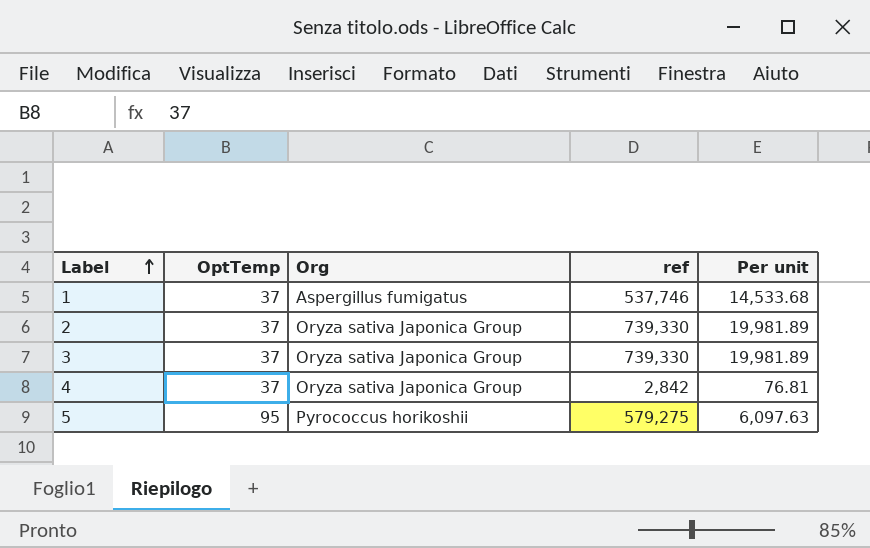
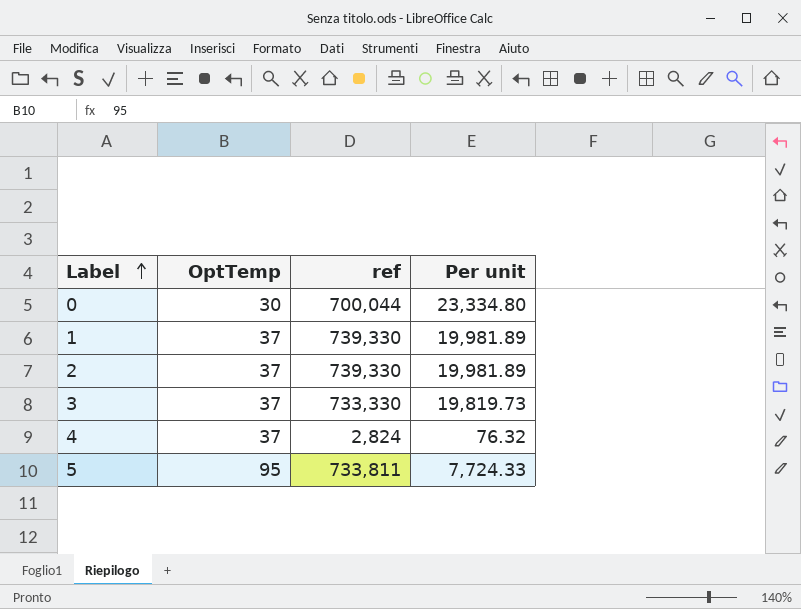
column Org | position: 3 -> none
row 0: none -> 30 | 700,044 | 23,334.80
1 | ref: 537,746 -> 739,330
1 | Per unit: 14,533.68 -> 19,981.89
3 | ref: 739,330 -> 733,330
3 | Per unit: 19,981.89 -> 19,819.73
4 | ref: 2,842 -> 2,824
4 | Per unit: 76.81 -> 76.32
5 | ref: 579,275 -> 733,811
5 | Per unit: 6,097.63 -> 7,724.33

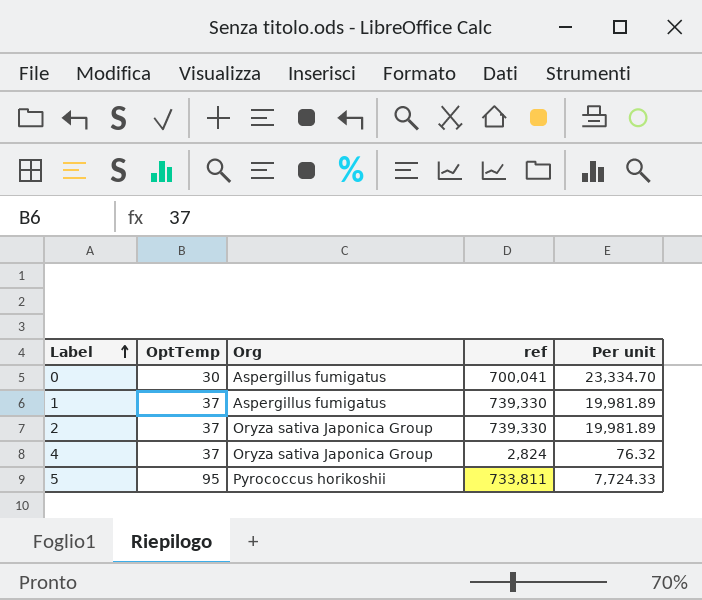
column Org | position: none -> 3
row 3: 37 | 733,330 | 19,819.73 -> none
0 | ref: 700,044 -> 700,041
0 | Per unit: 23,334.80 -> 23,334.70

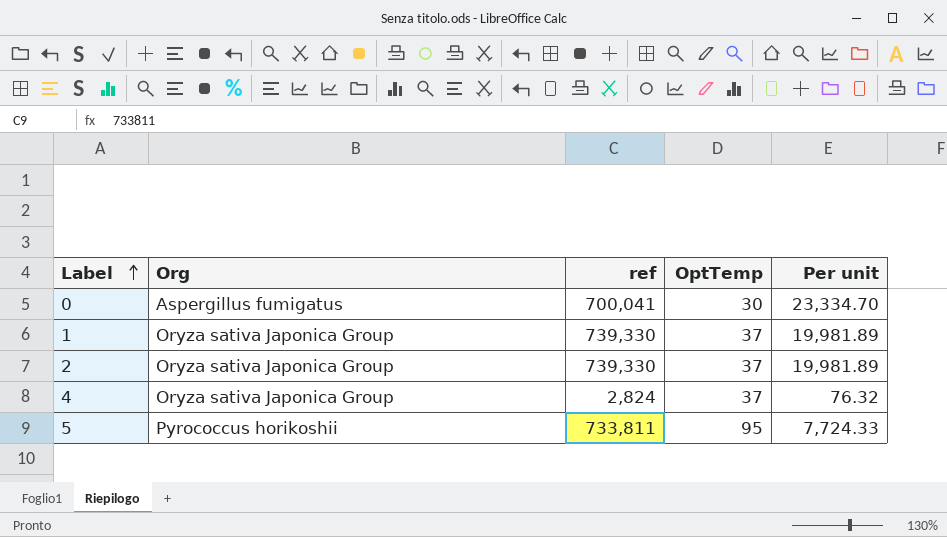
column OptTemp | position: 2 -> 4
1 | Org: Aspergillus fumigatus -> Oryza sativa Japonica Group

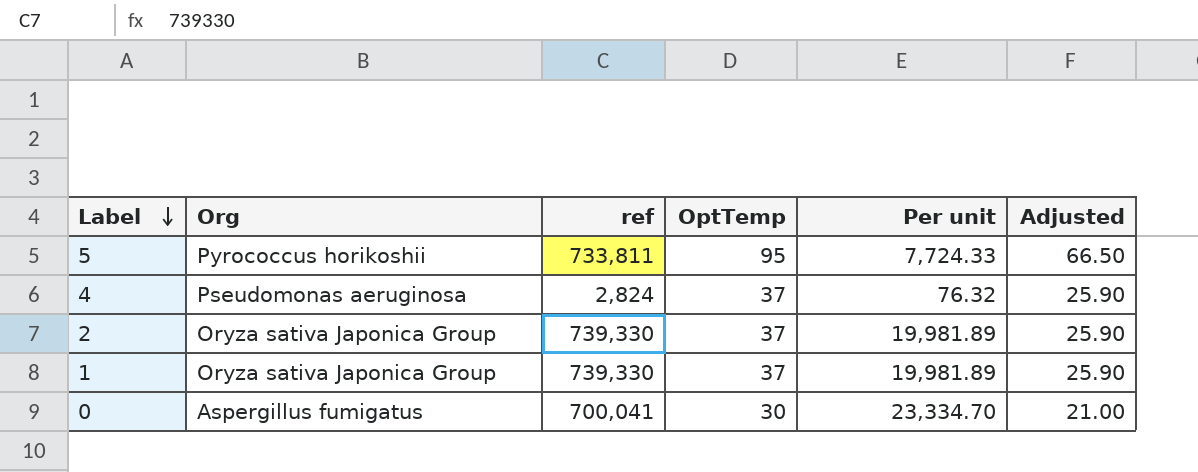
row order: Label ascending -> Label descending
column Adjusted | formula: none -> [OptTemp] * 0.7
4 | Org: Oryza sativa Japonica Group -> Pseudomonas aeruginosa

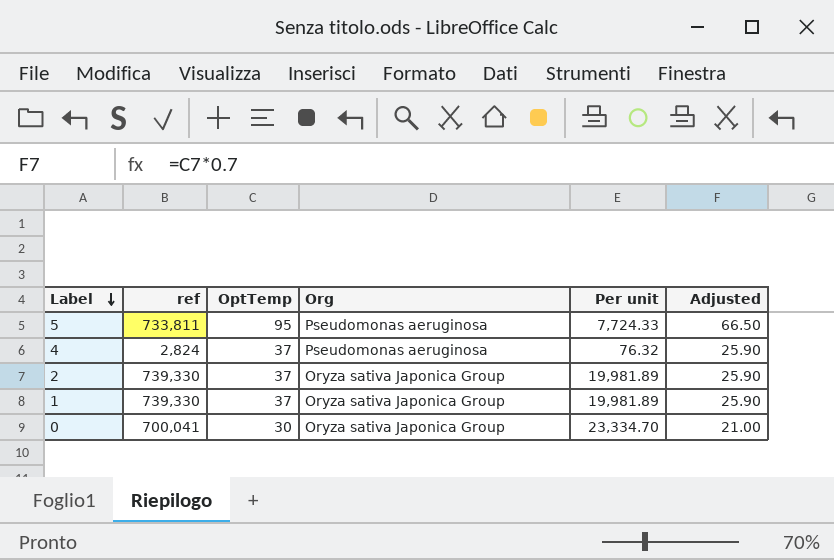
column Org | position: 2 -> 4
5 | Org: Pyrococcus horikoshii -> Pseudomonas aeruginosa
0 | Org: Aspergillus fumigatus -> Oryza sativa Japonica Group

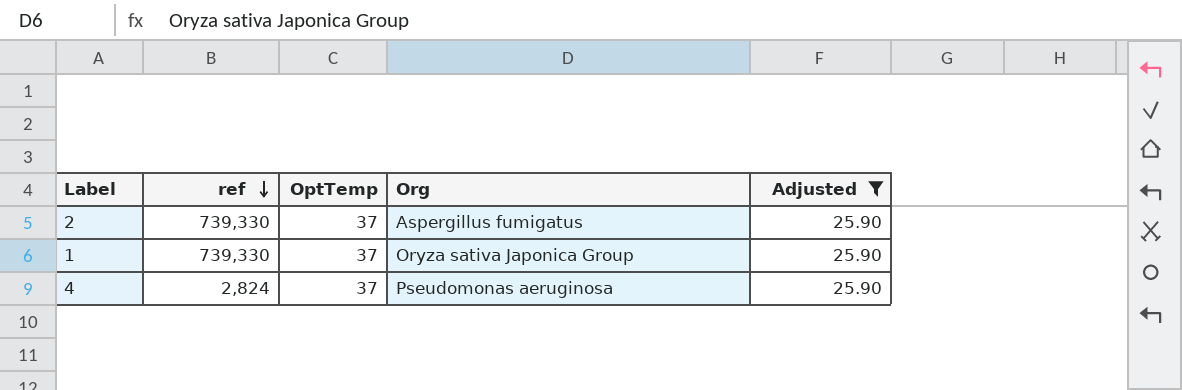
filter: none -> Adjusted = 25.90
row order: Label descending -> ref descending
column Per unit | formula: [ref] / [OptTemp] -> none
2 | Org: Oryza sativa Japonica Group -> Aspergillus fumigatus

